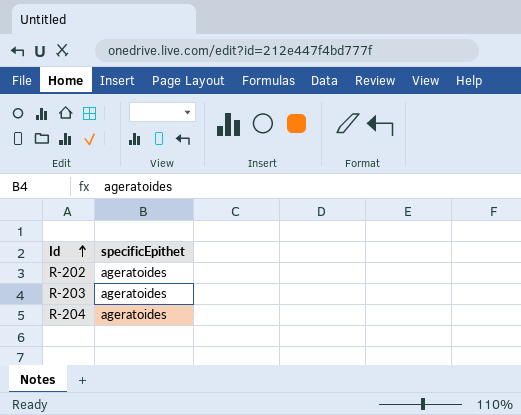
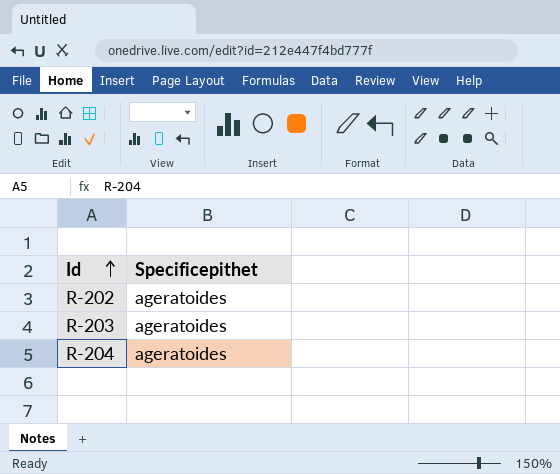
column name: specificEpithet -> Specificepithet

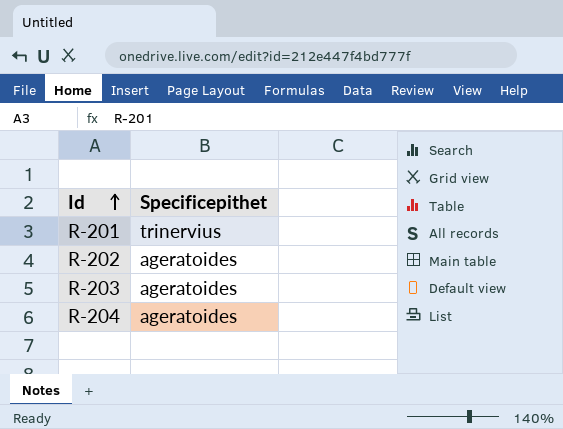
row R-201: none -> trinervius

